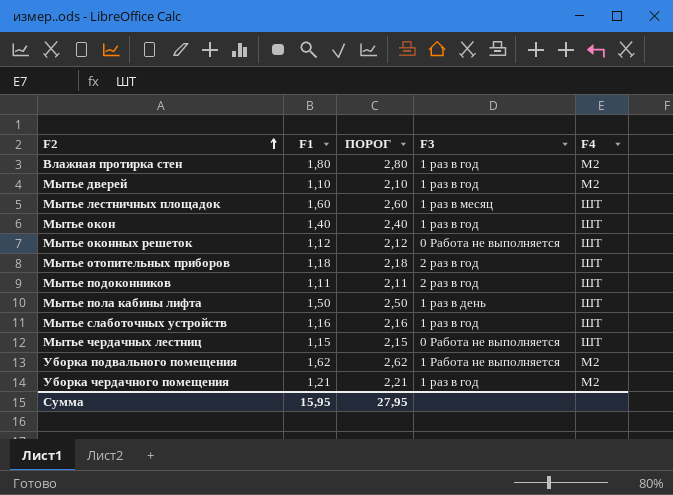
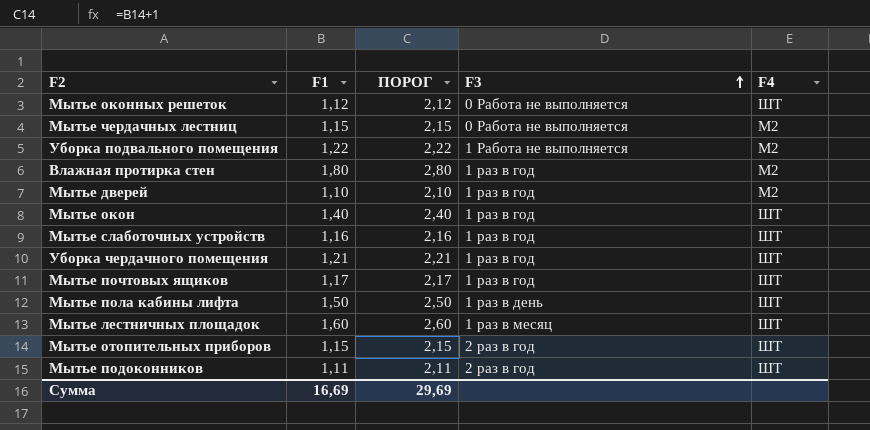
row order: F2 ascending -> F3 ascending
Мытье чердачных лестниц | F4: ШТ -> М2
Уборка подвального помещения | F1: 1,62 -> 1,22
Уборка подвального помещения | ПОРОГ: 2,62 -> 2,22
Уборка чердачного помещения | F4: М2 -> ШТ
row Мытье почтовых ящиков: none -> 1,17 | 2,17 | 1 раз в год | ШТ
Мытье отопительных приборов | F1: 1,18 -> 1,15
Мытье отопительных приборов | ПОРОГ: 2,18 -> 2,15
Сумма | F1: 15,95 -> 16,69
Сумма | ПОРОГ: 27,95 -> 29,69

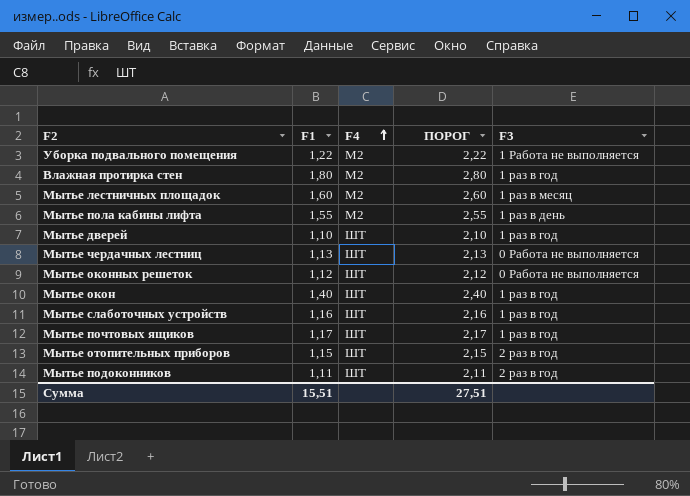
row order: F3 ascending -> F4 ascending
column F4 | position: 5 -> 3
row Уборка чердачного помещения: 1,21 | 2,21 | 1 раз в год | ШТ -> none
Мытье лестничных площадок | F4: ШТ -> М2
Мытье пола кабины лифта | F1: 1,50 -> 1,55
Мытье пола кабины лифта | F4: ШТ -> М2
Мытье пола кабины лифта | ПОРОГ: 2,50 -> 2,55
Мытье дверей | F4: М2 -> ШТ
Мытье чердачных лестниц | F1: 1,15 -> 1,13
Мытье чердачных лестниц | F4: М2 -> ШТ
Мытье чердачных лестниц | ПОРОГ: 2,15 -> 2,13
Сумма | F1: 16,69 -> 15,51
Сумма | ПОРОГ: 29,69 -> 27,51

